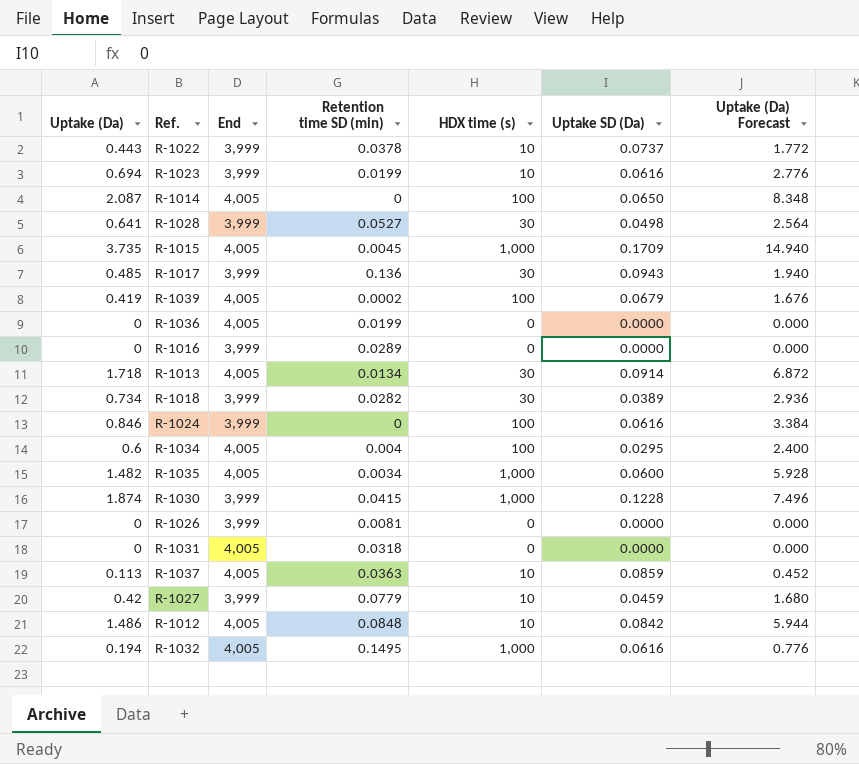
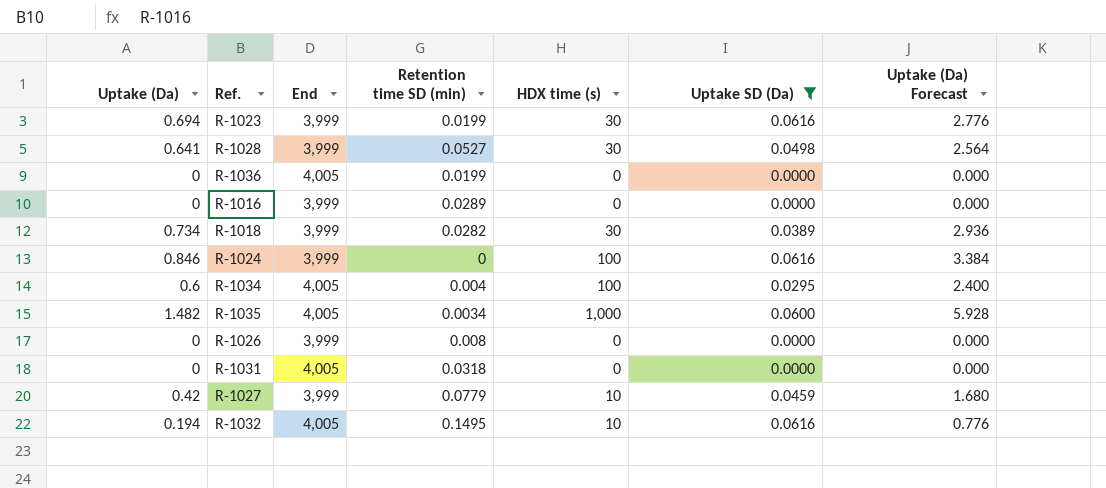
filter: none -> Uptake SD (Da) <= 0.0616
R-1023 | HDX time (s): 10 -> 30
R-1026 | Retention time SD (min): 0.0081 -> 0.008
R-1032 | HDX time (s): 1,000 -> 10

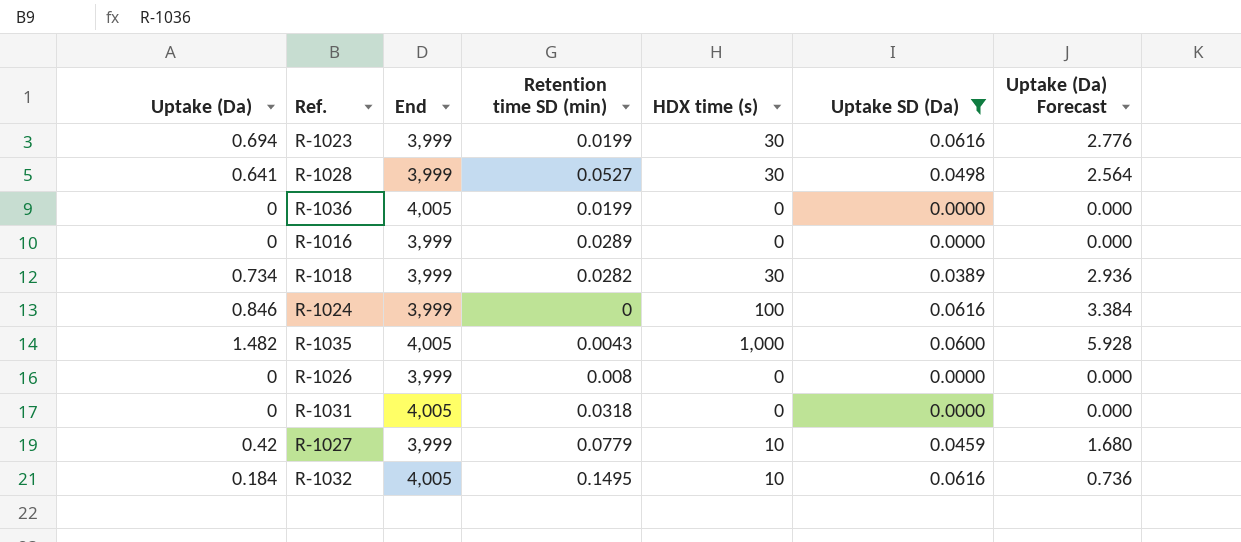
row R-1034: 0.6 | 4,005 | 0.004 | 100 | 0.0295 | 2.400 -> none
R-1035 | Retention time SD (min): 0.0034 -> 0.0043
R-1032 | Uptake (Da): 0.194 -> 0.184
R-1032 | Uptake (Da) Forecast: 0.776 -> 0.736

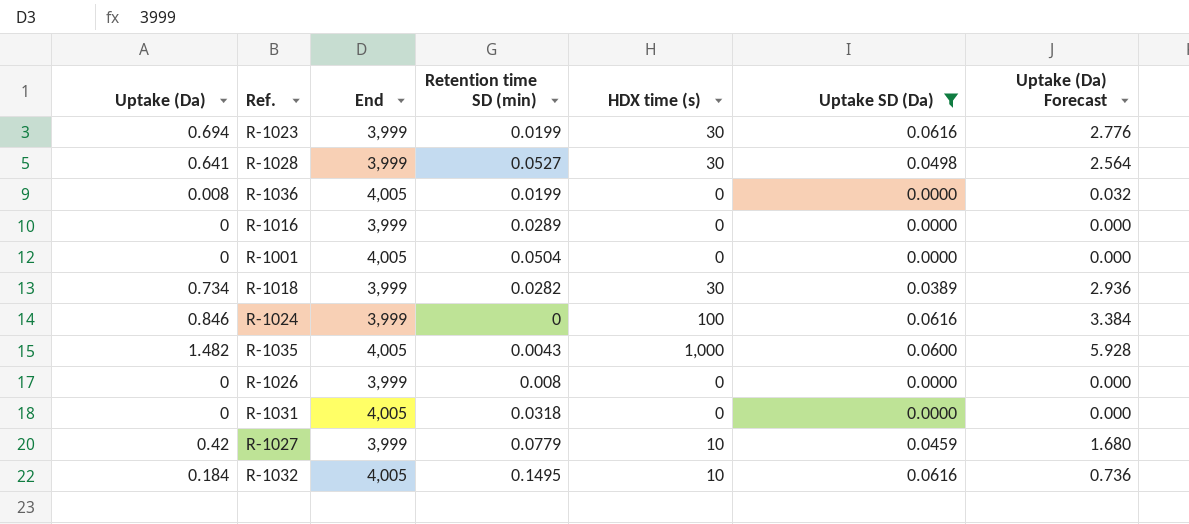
R-1036 | Uptake (Da): 0 -> 0.008
R-1036 | Uptake (Da) Forecast: 0.000 -> 0.032
row R-1001: none -> 0 | 4,005 | 0.0504 | 0 | 0.0000 | 0.000

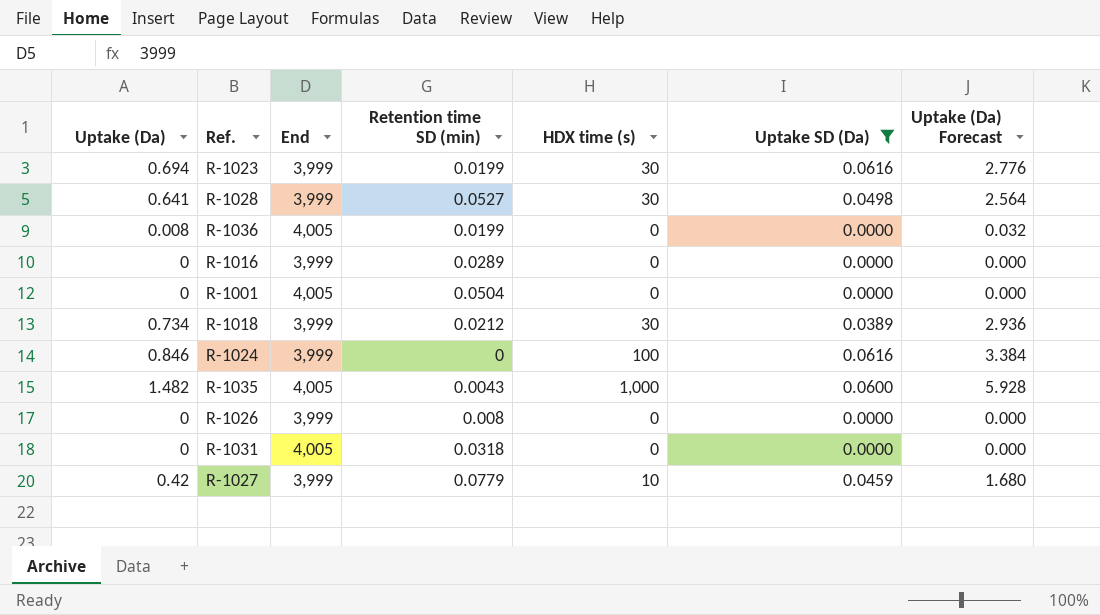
row R-1032: 0.184 | 4,005 | 0.1495 | 10 | 0.0616 | 0.736 -> none
R-1018 | Retention time SD (min): 0.0282 -> 0.0212

